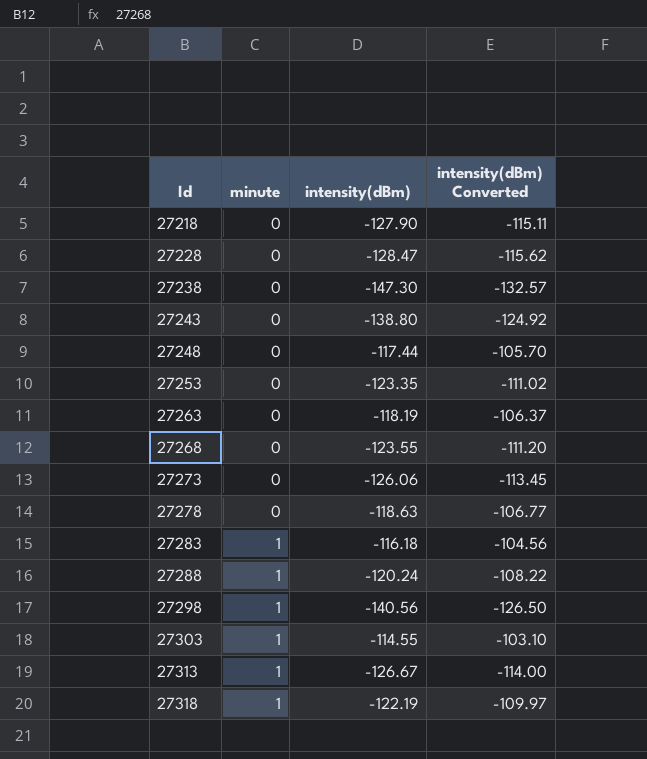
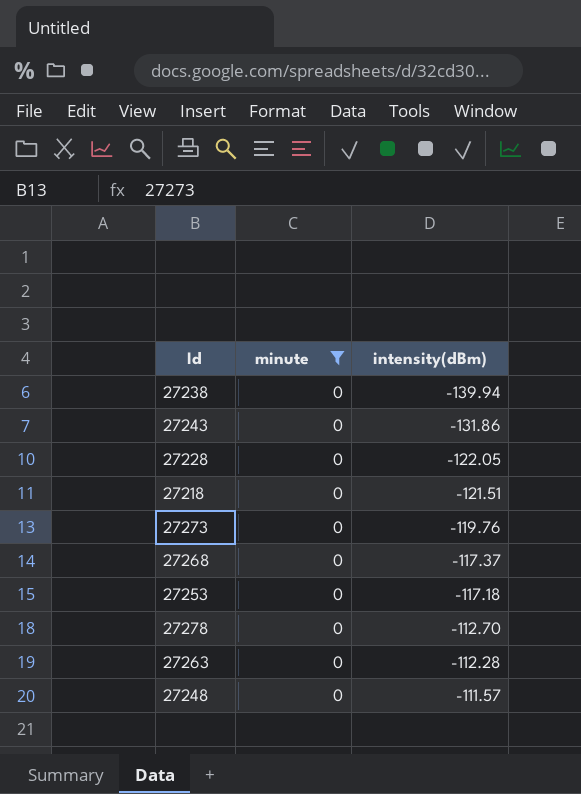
filter: none -> minute = 0
row order: Id ascending -> intensity(dBm) ascending
column intensity(dBm) Converted | formula: [intensity(dBm)] * 0.9 -> none
27238 | intensity(dBm): -147.30 -> -139.94
27243 | intensity(dBm): -138.80 -> -131.86
27228 | intensity(dBm): -128.47 -> -122.05
27218 | intensity(dBm): -127.90 -> -121.51
27273 | intensity(dBm): -126.06 -> -119.76
27268 | intensity(dBm): -123.55 -> -117.37
27253 | intensity(dBm): -123.35 -> -117.18
27278 | intensity(dBm): -118.63 -> -112.70
27263 | intensity(dBm): -118.19 -> -112.28
27248 | intensity(dBm): -117.44 -> -111.57

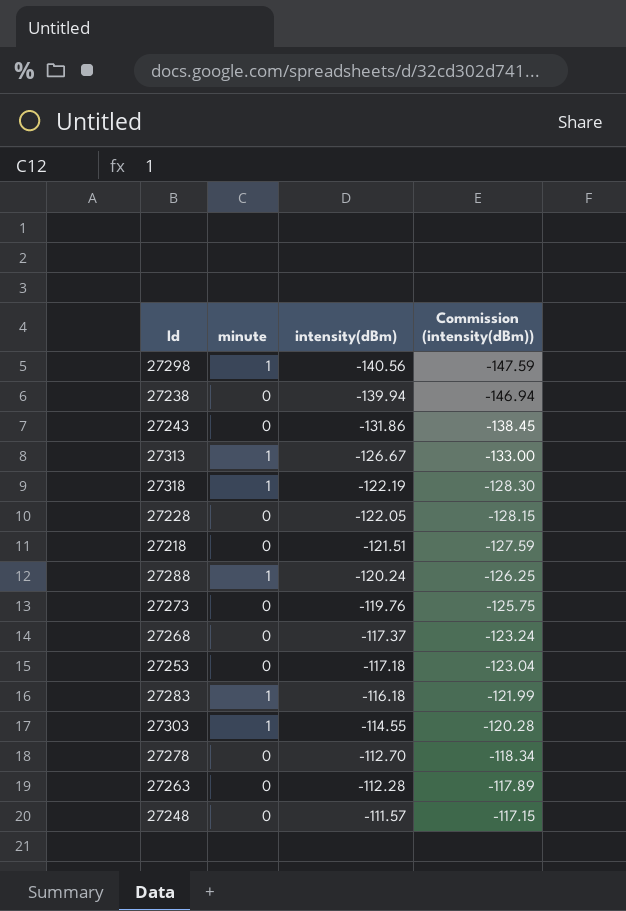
filter: minute = 0 -> none
column Commission (intensity(dBm)) | formula: none -> [intensity(dBm)] * 1.05

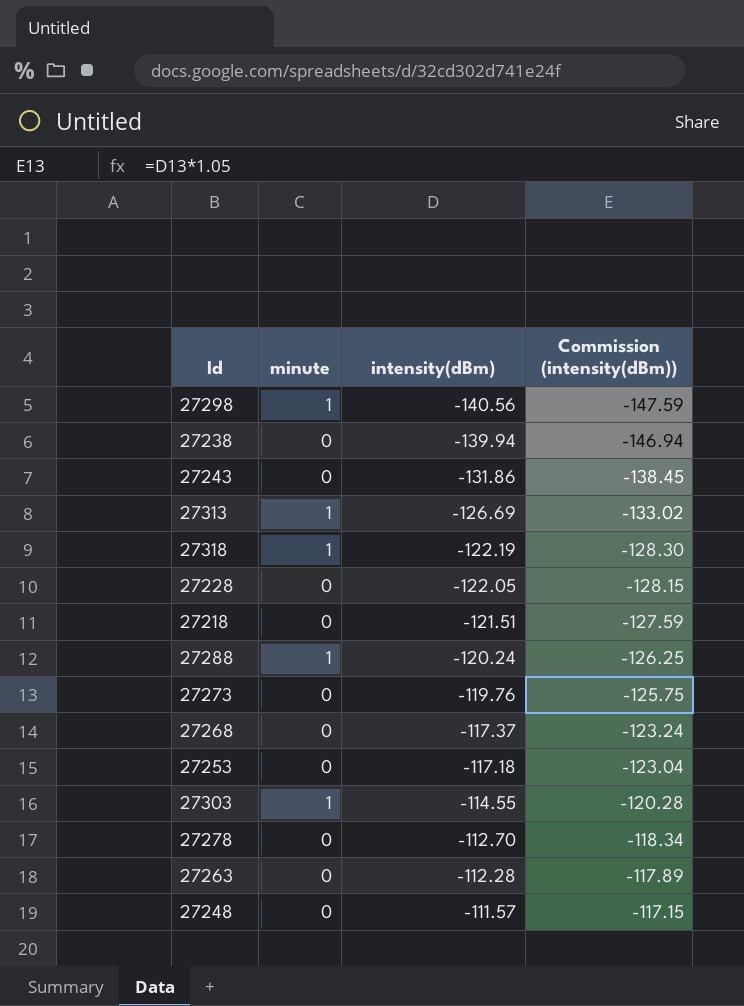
row 27283: 1 | -116.18 | -121.99 -> none
27313 | intensity(dBm): -126.67 -> -126.69
27313 | Commission (intensity(dBm)): -133.00 -> -133.02

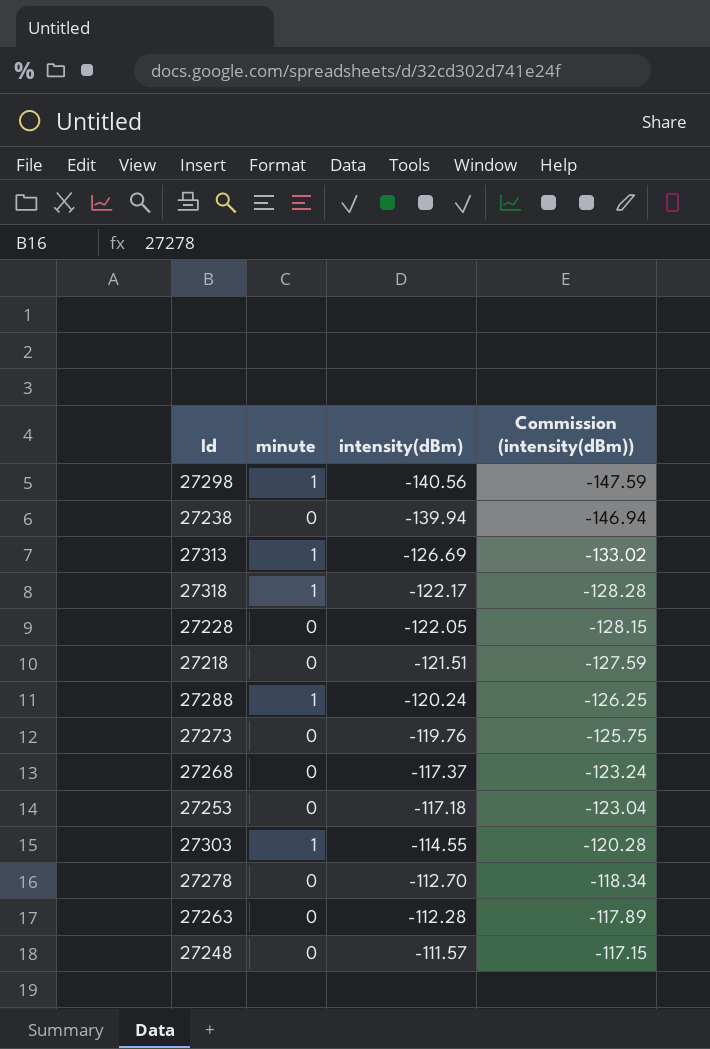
row 27243: 0 | -131.86 | -138.45 -> none
27318 | intensity(dBm): -122.19 -> -122.17
27318 | Commission (intensity(dBm)): -128.30 -> -128.28

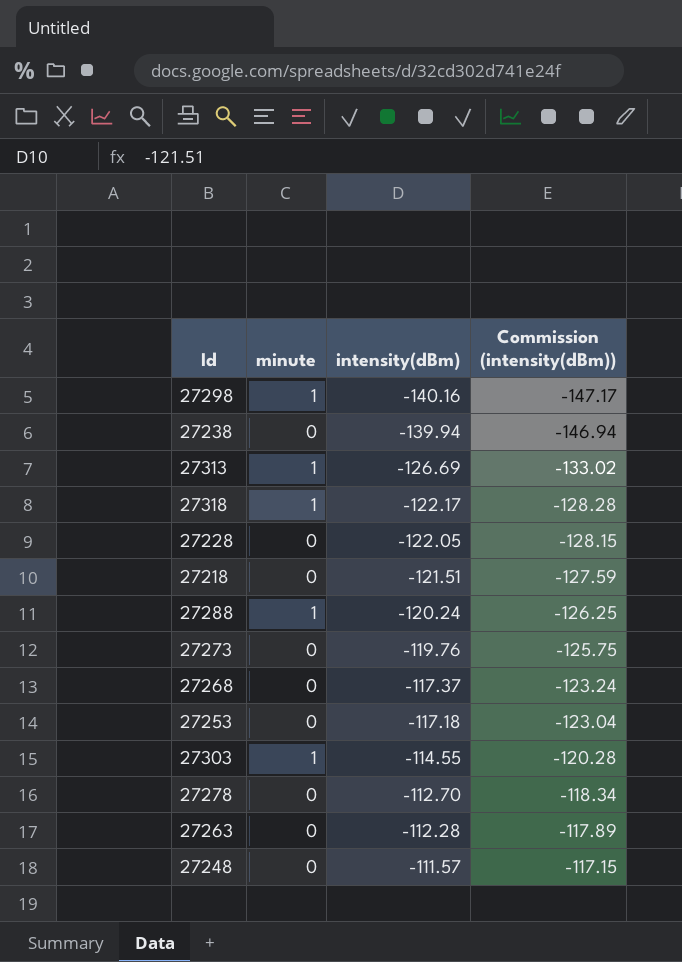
27298 | intensity(dBm): -140.56 -> -140.16
27298 | Commission (intensity(dBm)): -147.59 -> -147.17

